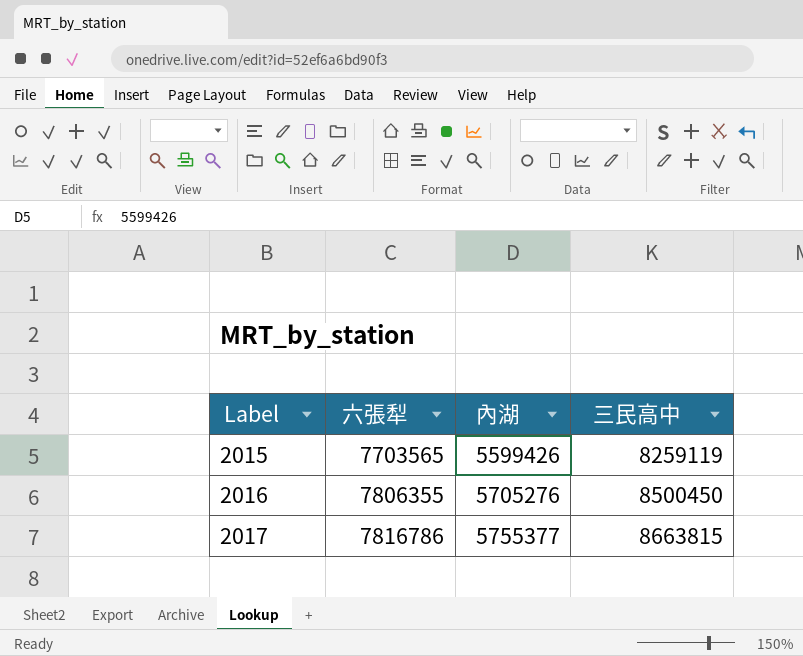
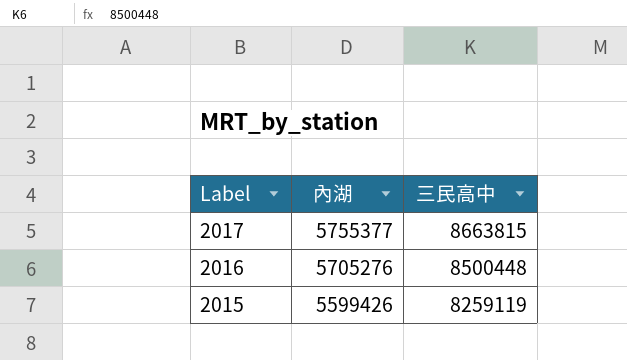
row order: Label ascending -> Label descending
column 六張犁 | position: 2 -> none
2016 | 三民高中: 8500450 -> 8500448

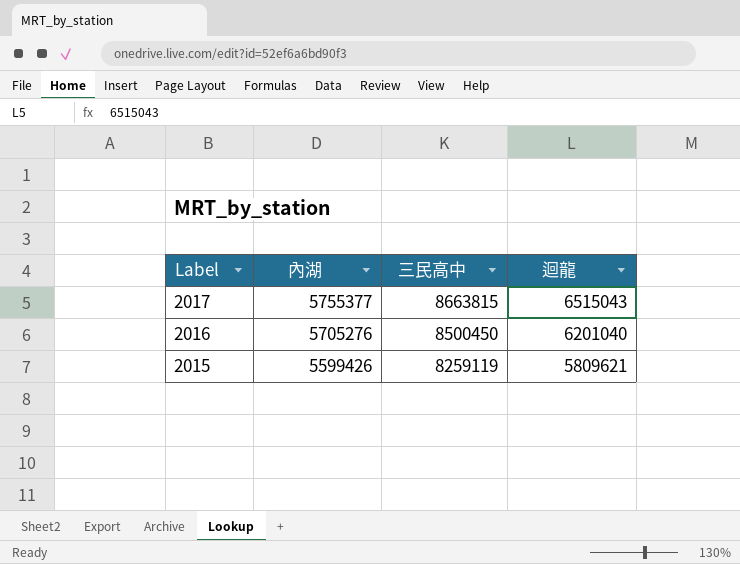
column 迴龍 | position: none -> 4
2016 | 三民高中: 8500448 -> 8500450

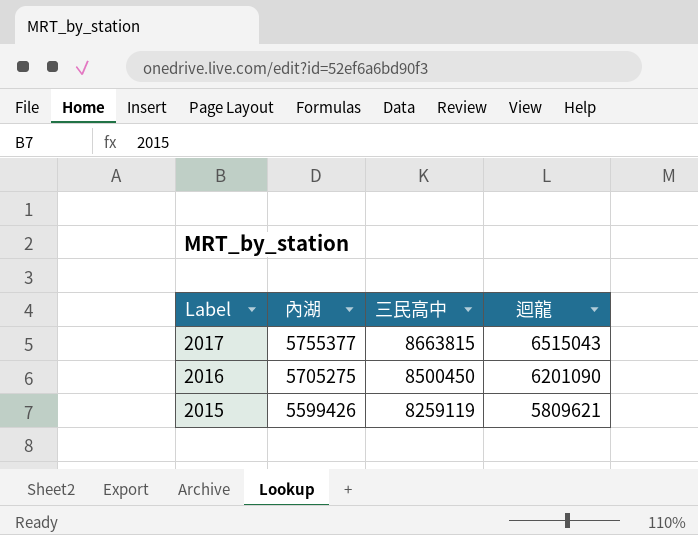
2016 | 內湖: 5705276 -> 5705275
2016 | 迴龍: 6201040 -> 6201090

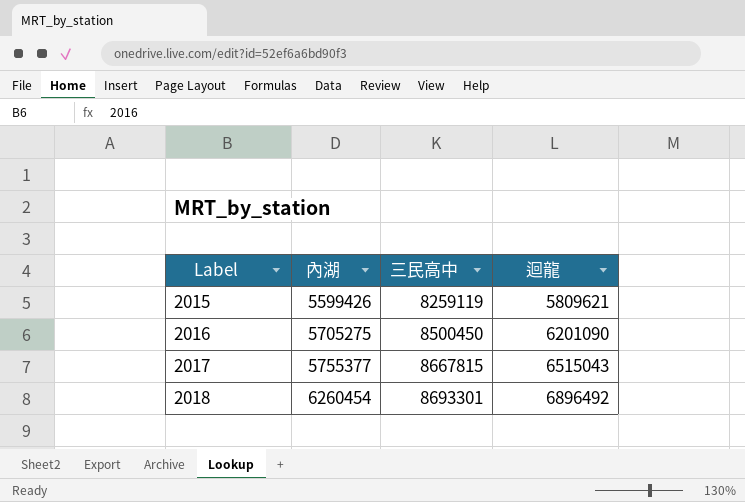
row order: Label descending -> Label ascending
2017 | 三民高中: 8663815 -> 8667815
row 2018: none -> 6260454 | 8693301 | 6896492

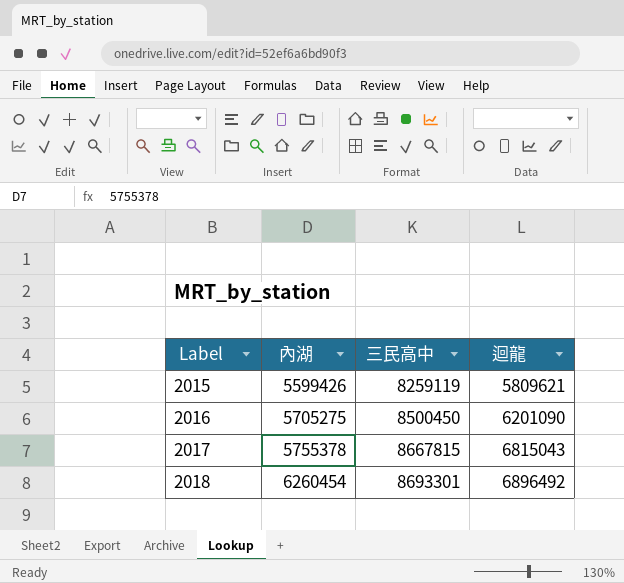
2017 | 內湖: 5755377 -> 5755378
2017 | 迴龍: 6515043 -> 6815043

